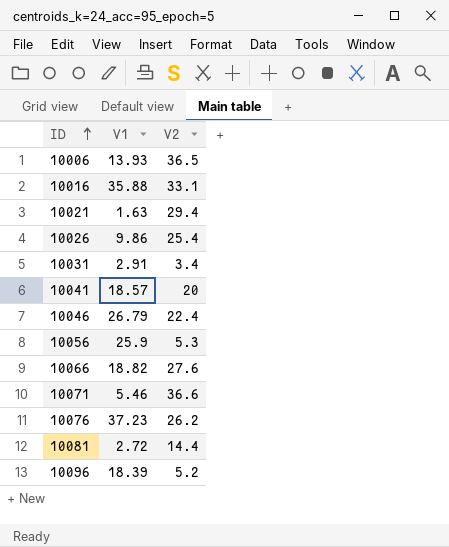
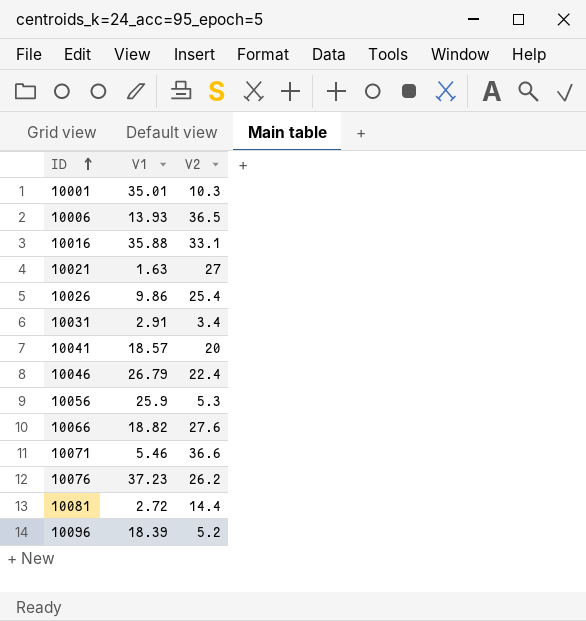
row 10001: none -> 35.01 | 10.3
10021 | V2: 29.4 -> 27

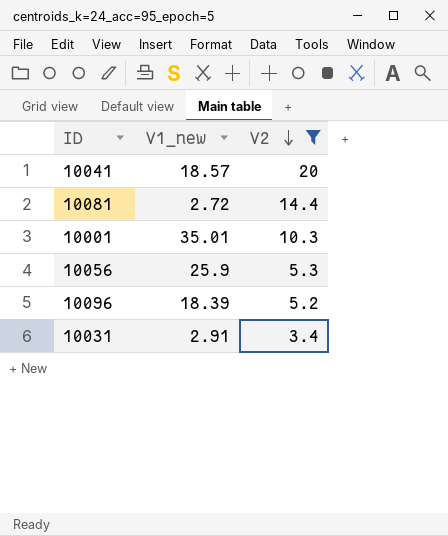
filter: none -> V2 <= 20
row order: ID ascending -> V2 descending
column name: V1 -> V1_new

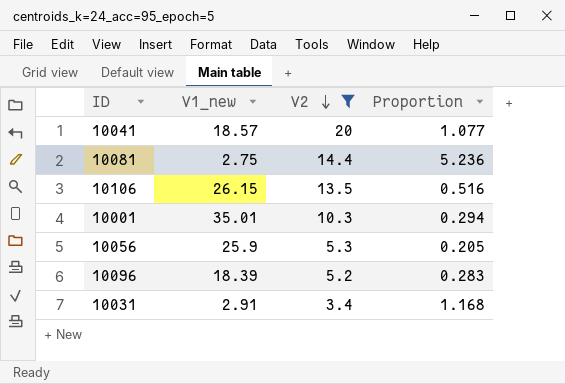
column Proportion | formula: none -> [V2] / [V1_new]
10081 | V1_new: 2.72 -> 2.75
row 10106: none -> 26.15 | 13.5 | 0.516

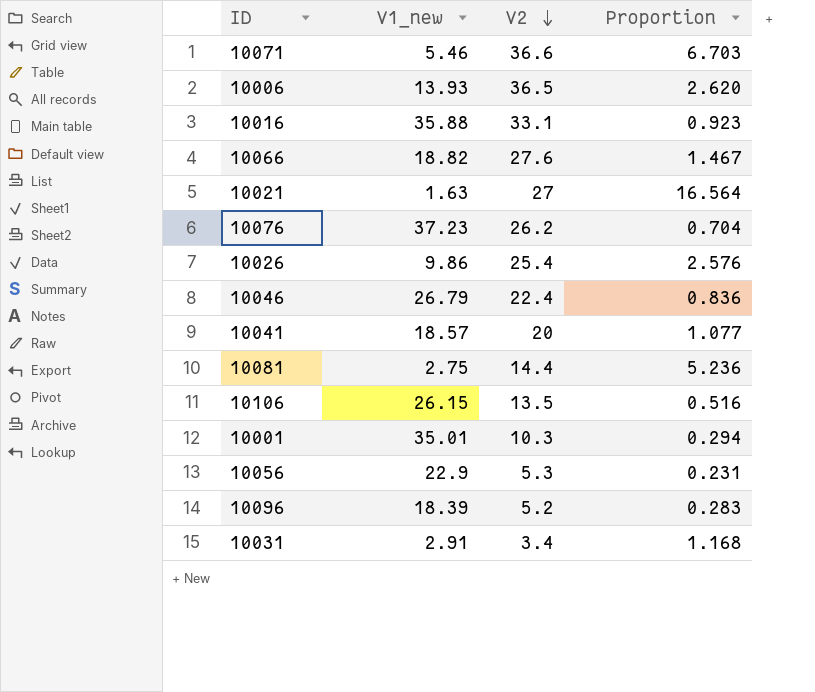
filter: V2 <= 20 -> none
10056 | V1_new: 25.9 -> 22.9
10056 | Proportion: 0.205 -> 0.231

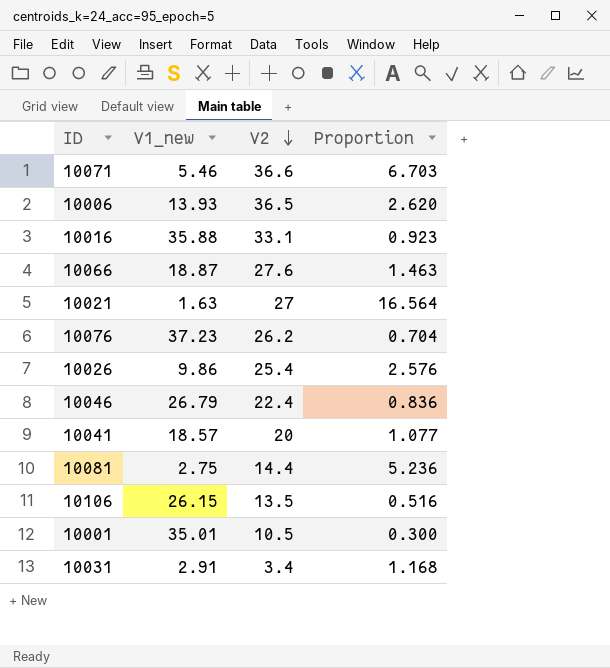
row 10056: 22.9 | 5.3 | 0.231 -> none
row 10096: 18.39 | 5.2 | 0.283 -> none
10066 | V1_new: 18.82 -> 18.87
10066 | Proportion: 1.467 -> 1.463
10001 | V2: 10.3 -> 10.5
10001 | Proportion: 0.294 -> 0.300

